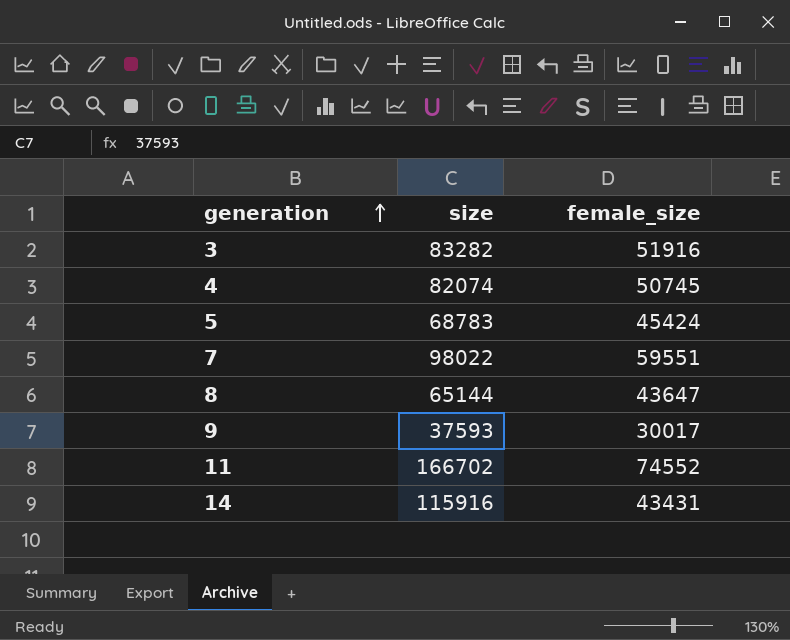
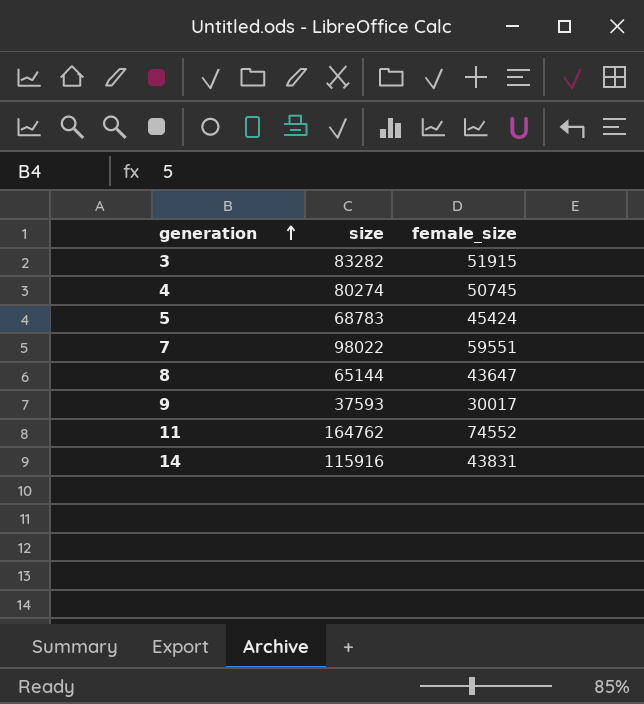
3 | female_size: 51916 -> 51915
4 | size: 82074 -> 80274
11 | size: 166702 -> 164762
14 | female_size: 43431 -> 43831

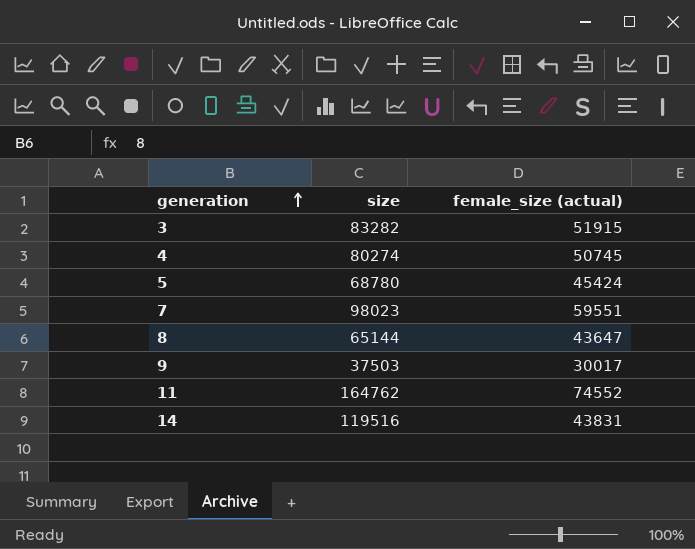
column name: female_size -> female_size (actual)
5 | size: 68783 -> 68780
7 | size: 98022 -> 98023
9 | size: 37593 -> 37503
14 | size: 115916 -> 119516

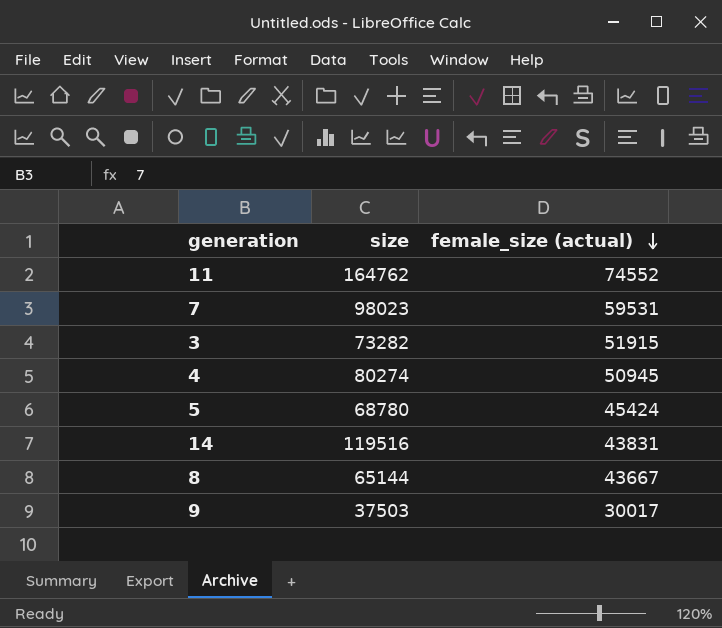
row order: generation ascending -> female_size (actual) descending
7 | female_size (actual): 59551 -> 59531
3 | size: 83282 -> 73282
4 | female_size (actual): 50745 -> 50945
8 | female_size (actual): 43647 -> 43667

